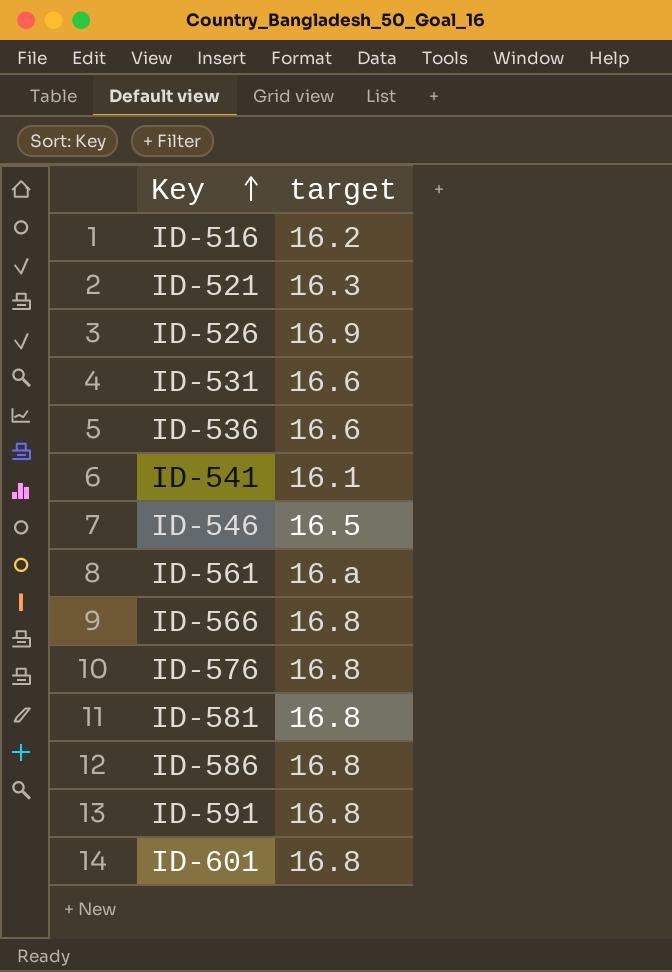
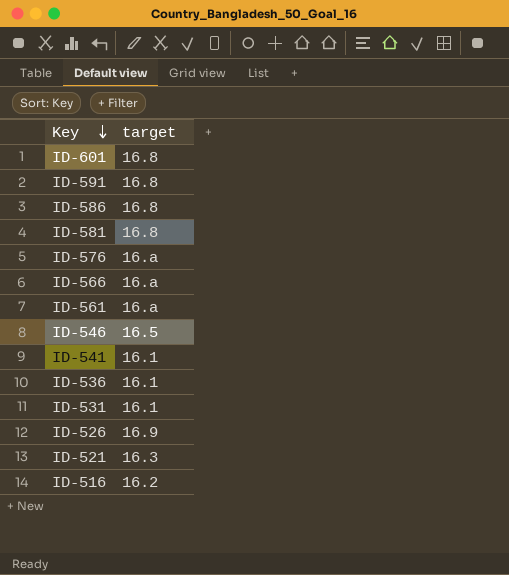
row order: Key ascending -> Key descending
ID-576 | target: 16.8 -> 16.a
ID-566 | target: 16.8 -> 16.a
ID-536 | target: 16.6 -> 16.1
ID-531 | target: 16.6 -> 16.1

